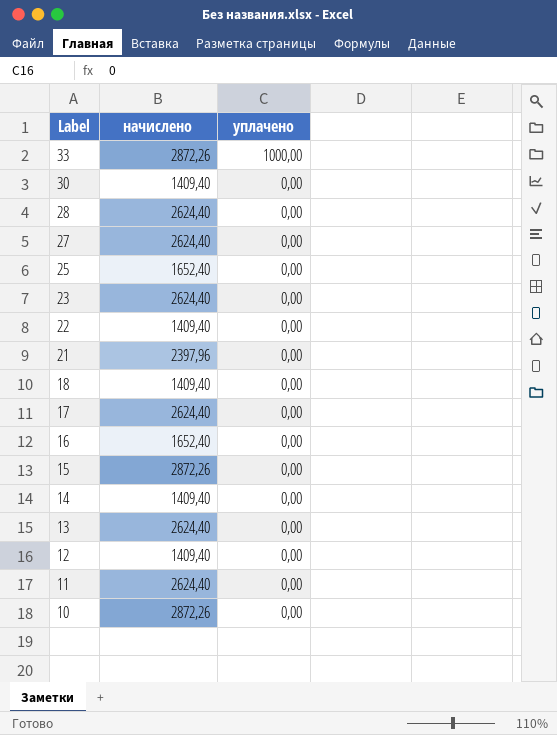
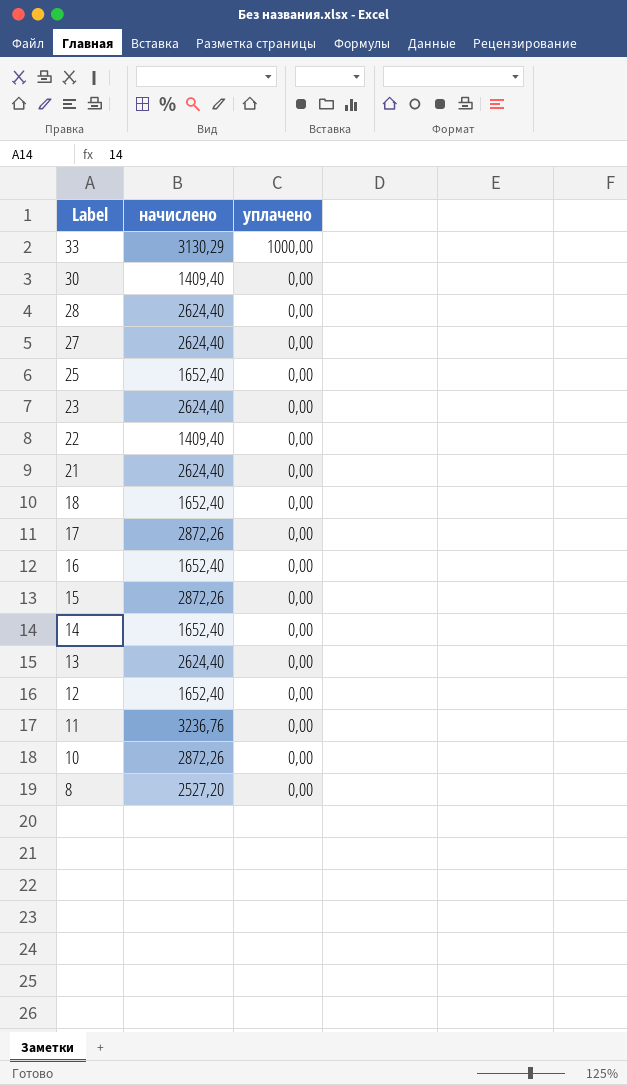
33 | начислено: 2872,26 -> 3130,29
21 | начислено: 2397,96 -> 2624,40
18 | начислено: 1409,40 -> 1652,40
17 | начислено: 2624,40 -> 2872,26
14 | начислено: 1409,40 -> 1652,40
12 | начислено: 1409,40 -> 1652,40
11 | начислено: 2624,40 -> 3236,76
row 8: none -> 2527,20 | 0,00

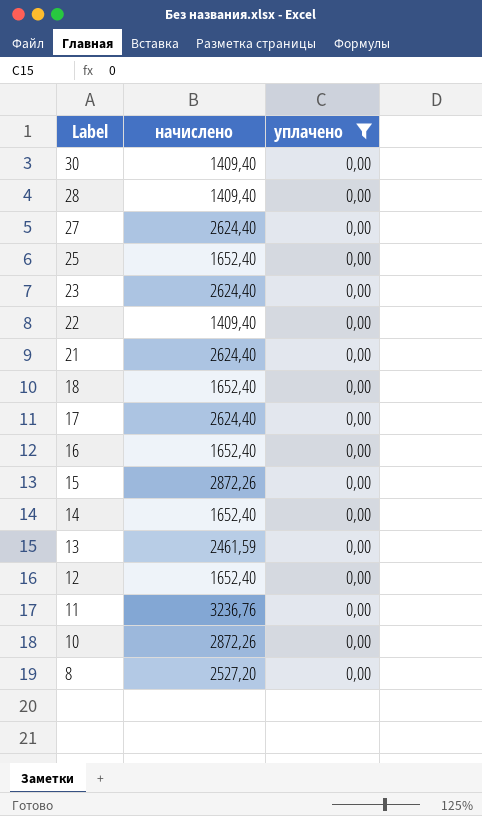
filter: none -> уплачено = 0,00
28 | начислено: 2624,40 -> 1409,40
17 | начислено: 2872,26 -> 2624,40
13 | начислено: 2624,40 -> 2461,59

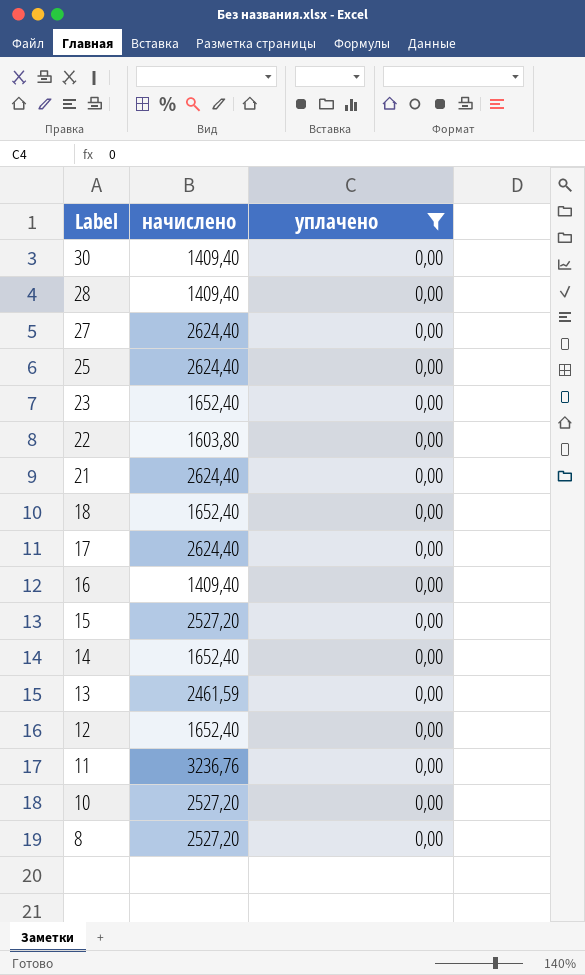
25 | начислено: 1652,40 -> 2624,40
23 | начислено: 2624,40 -> 1652,40
22 | начислено: 1409,40 -> 1603,80
16 | начислено: 1652,40 -> 1409,40
15 | начислено: 2872,26 -> 2527,20
10 | начислено: 2872,26 -> 2527,20

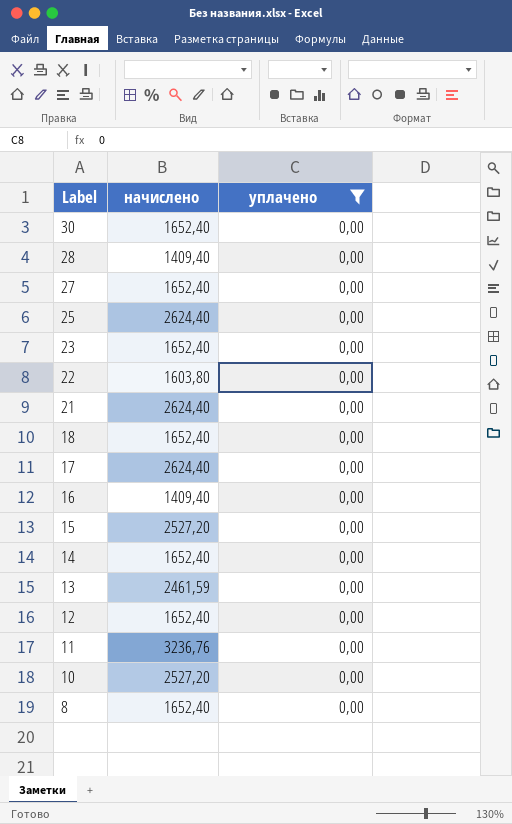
30 | начислено: 1409,40 -> 1652,40
27 | начислено: 2624,40 -> 1652,40
8 | начислено: 2527,20 -> 1652,40

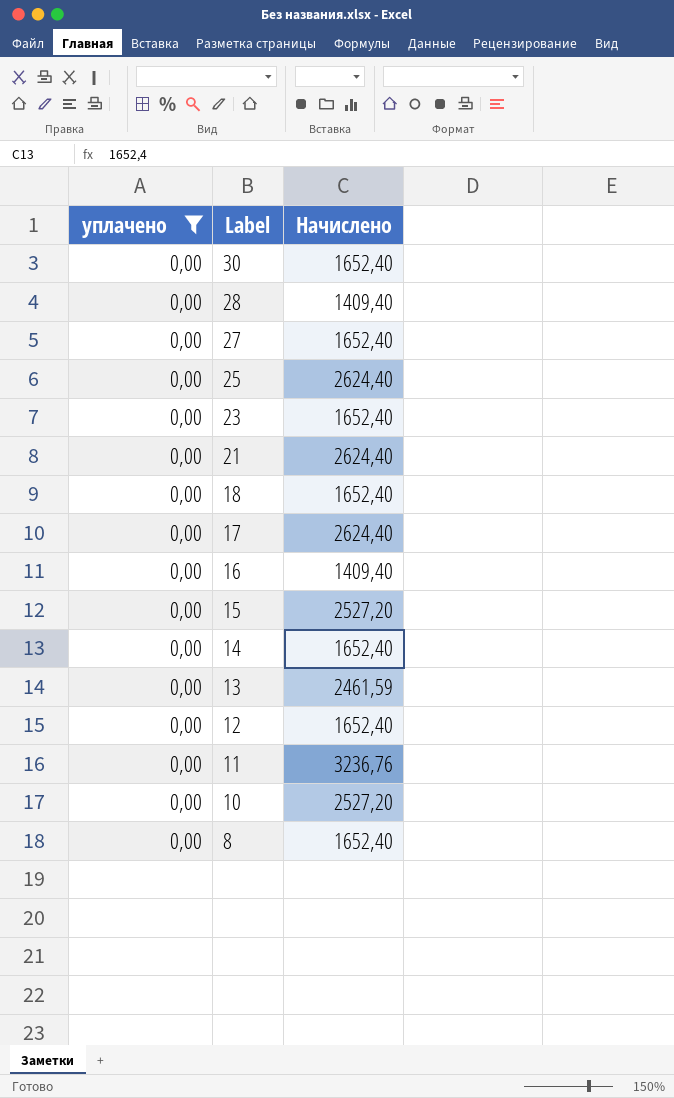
column уплачено | position: 3 -> 1
column name: начислено -> Начислено
row 22: 1603,80 | 0,00 -> none

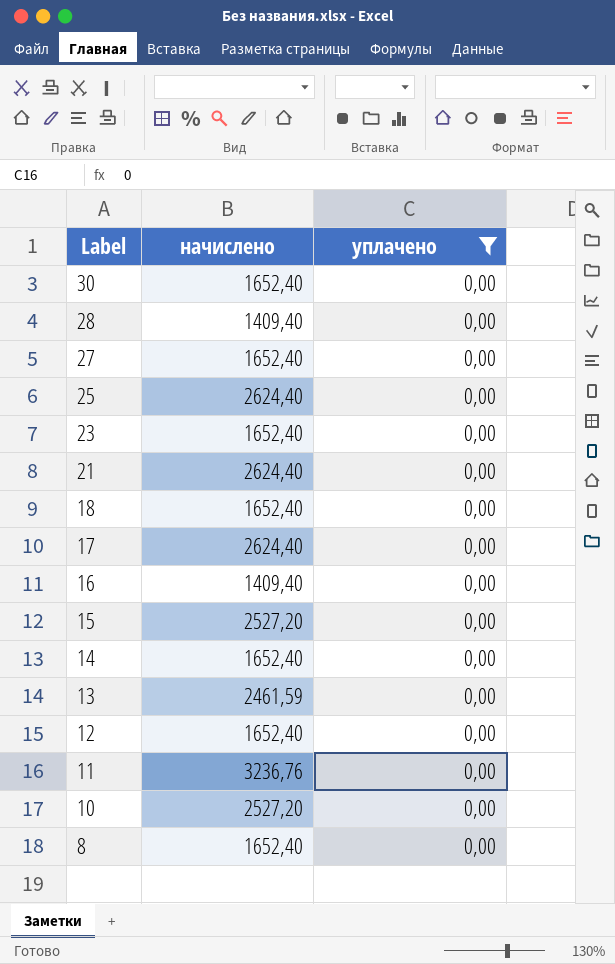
column name: Начислено -> начислено
column уплачено | position: 1 -> 3

